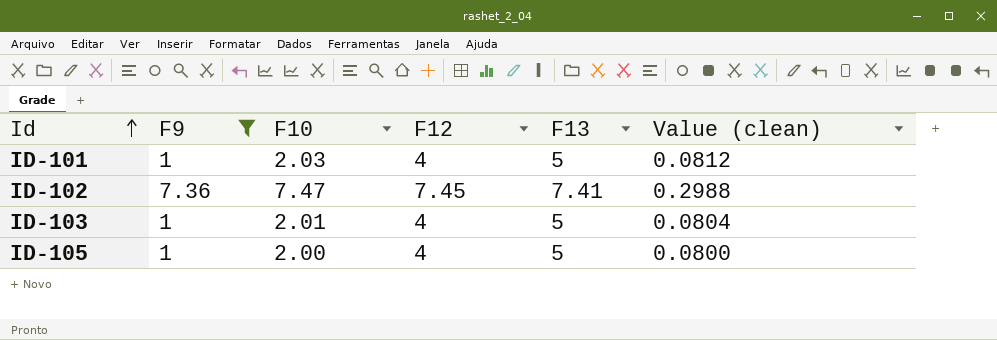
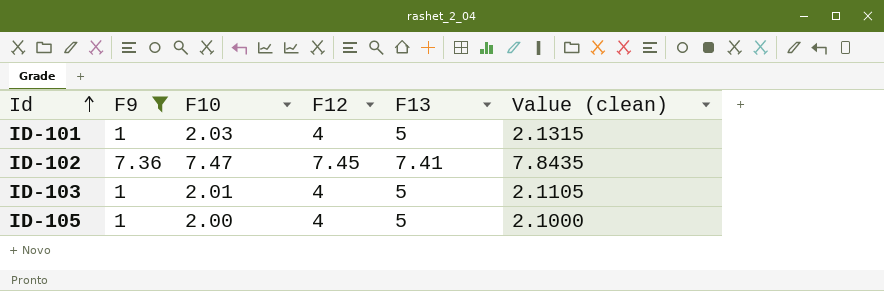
column Value (clean) | formula: [F10] * 0.04 -> [F10] * 1.05

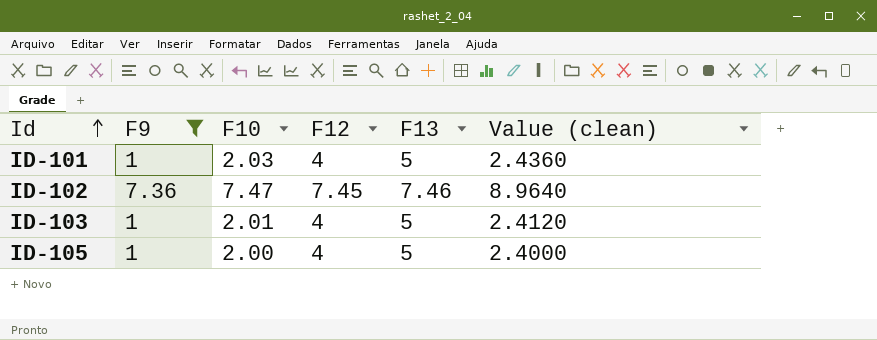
column Value (clean) | formula: [F10] * 1.05 -> [F10] * 1.2
ID-102 | F13: 7.41 -> 7.46

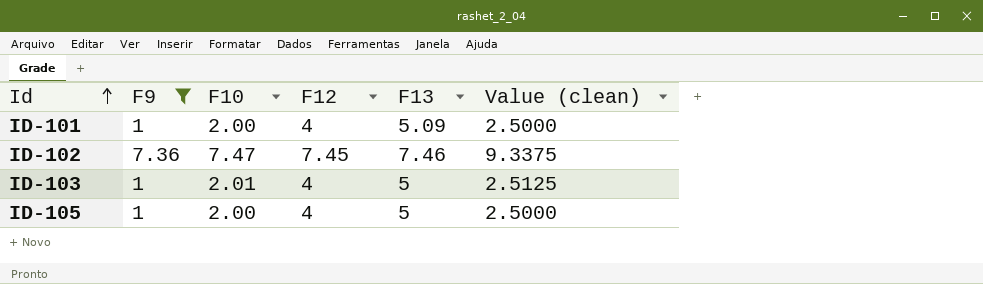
column Value (clean) | formula: [F10] * 1.2 -> [F10] * 1.25
ID-101 | F10: 2.03 -> 2.00
ID-101 | F13: 5 -> 5.09

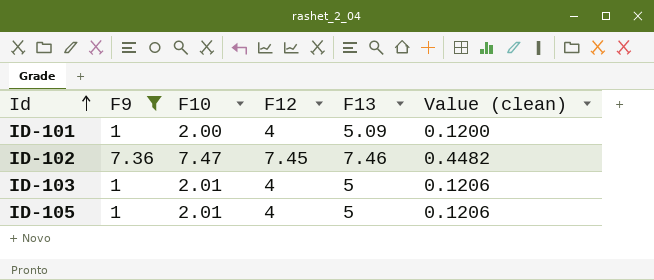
column Value (clean) | formula: [F10] * 1.25 -> [F10] * 0.06
ID-105 | F10: 2.00 -> 2.01

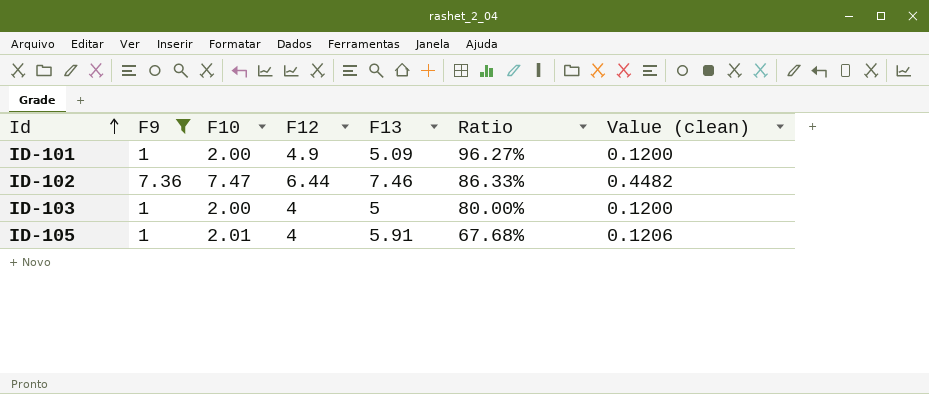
column Ratio | formula: none -> [F12] / [F13]
ID-101 | F12: 4 -> 4.9
ID-102 | F12: 7.45 -> 6.44
ID-103 | F10: 2.01 -> 2.00
ID-103 | Value (clean): 0.1206 -> 0.1200
ID-105 | F13: 5 -> 5.91

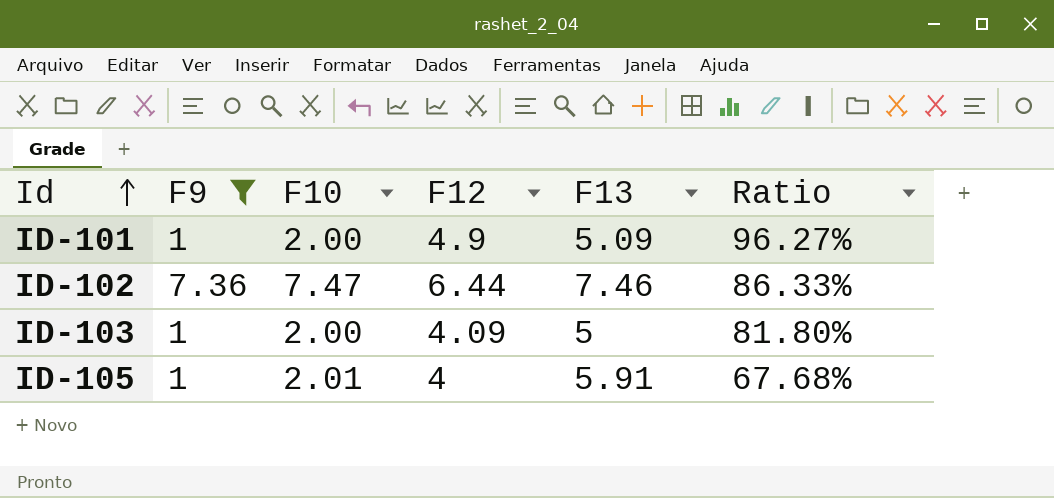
column Value (clean) | formula: [F10] * 0.06 -> none
ID-103 | F12: 4 -> 4.09
ID-103 | Ratio: 80.00% -> 81.80%

